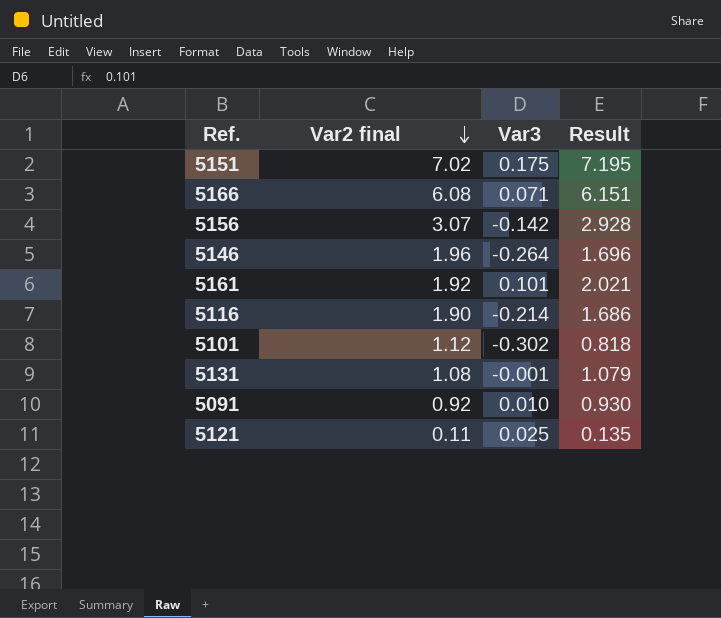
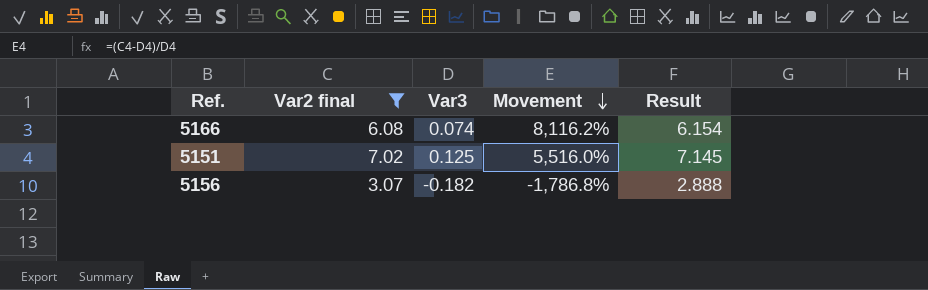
filter: none -> Var2 final >= 3.07
row order: Var2 final descending -> Movement descending
column Movement | formula: none -> ([Var2 final] - [Var3]) / [Var3]
5166 | Var3: 0.071 -> 0.074
5166 | Result: 6.151 -> 6.154
5151 | Var3: 0.175 -> 0.125
5151 | Result: 7.195 -> 7.145
5156 | Var3: -0.142 -> -0.182
5156 | Result: 2.928 -> 2.888

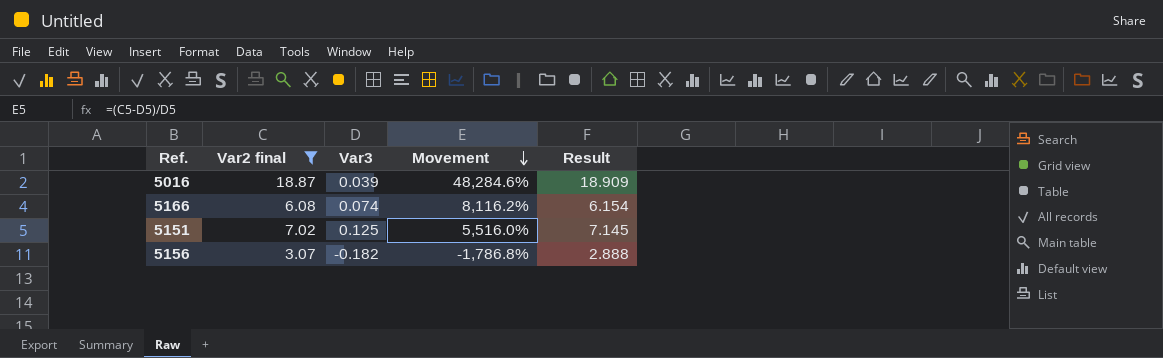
row 5016: none -> 18.87 | 0.039 | 48,284.6% | 18.909

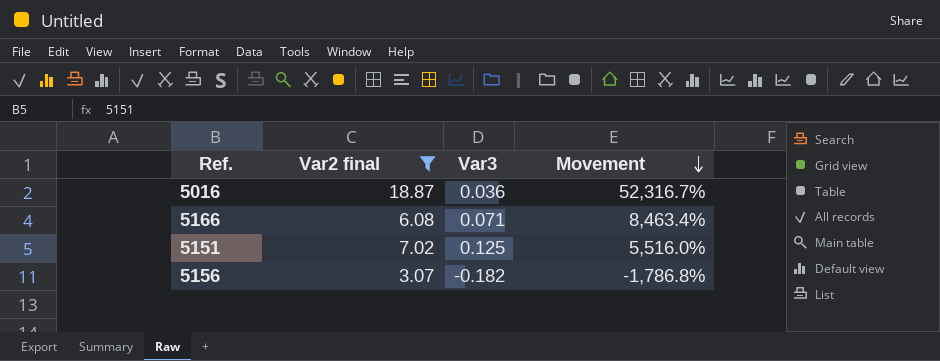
column Result | formula: [Var2 final] + [Var3] -> none
5016 | Var3: 0.039 -> 0.036
5016 | Movement: 48,284.6% -> 52,316.7%
5166 | Var3: 0.074 -> 0.071
5166 | Movement: 8,116.2% -> 8,463.4%

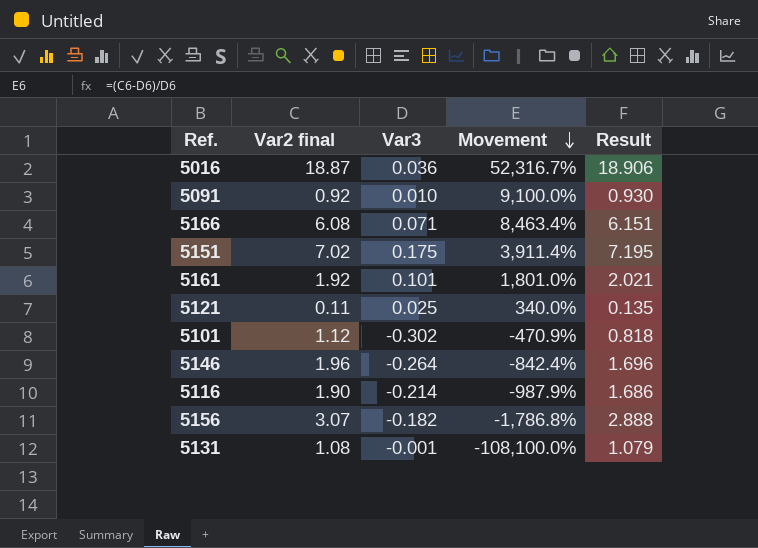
filter: Var2 final >= 3.07 -> none
column Result | formula: none -> [Var2 final] + [Var3]
5151 | Var3: 0.125 -> 0.175
5151 | Movement: 5,516.0% -> 3,911.4%

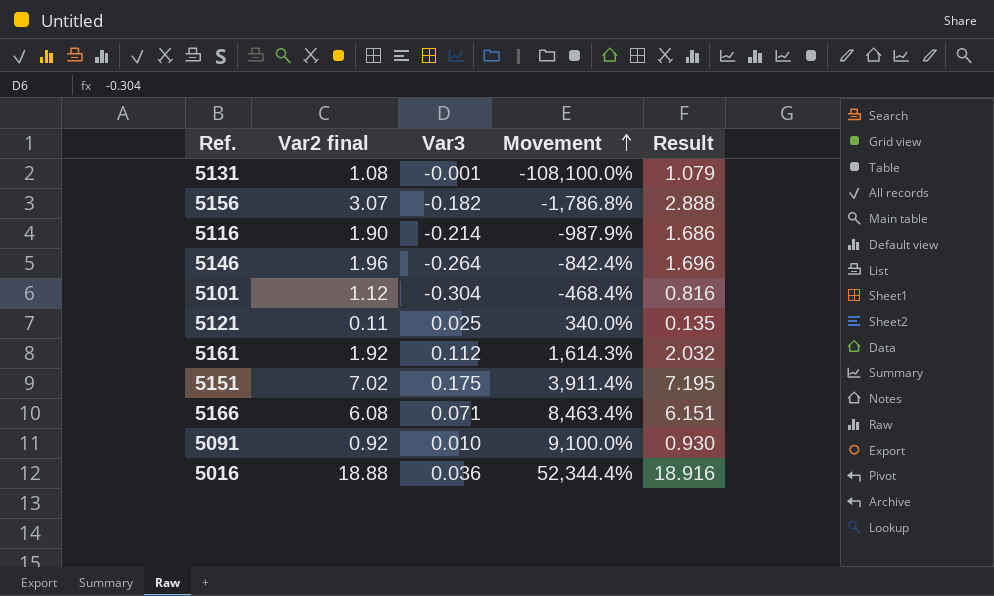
row order: Movement descending -> Movement ascending
5101 | Var3: -0.302 -> -0.304
5101 | Movement: -470.9% -> -468.4%
5101 | Result: 0.818 -> 0.816
5161 | Var3: 0.101 -> 0.112
5161 | Movement: 1,801.0% -> 1,614.3%
5161 | Result: 2.021 -> 2.032
5016 | Var2 final: 18.87 -> 18.88
5016 | Movement: 52,316.7% -> 52,344.4%
5016 | Result: 18.906 -> 18.916

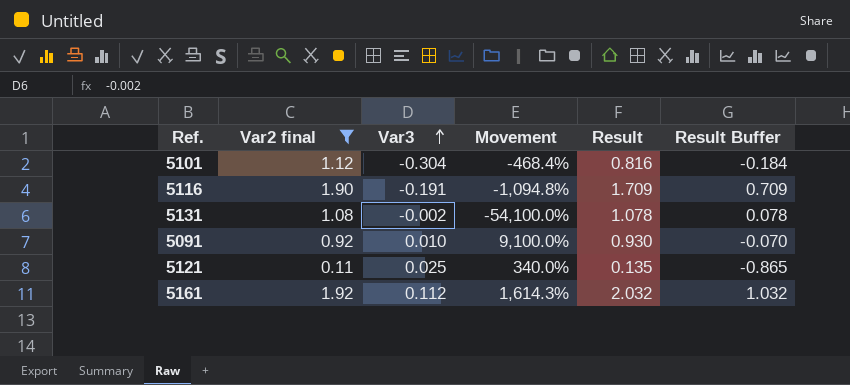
filter: none -> Var2 final <= 1.92
row order: Movement ascending -> Var3 ascending
column Result Buffer | formula: none -> [Result] - 1
5116 | Var3: -0.214 -> -0.191
5116 | Movement: -987.9% -> -1,094.8%
5116 | Result: 1.686 -> 1.709
5131 | Var3: -0.001 -> -0.002
5131 | Movement: -108,100.0% -> -54,100.0%
5131 | Result: 1.079 -> 1.078

